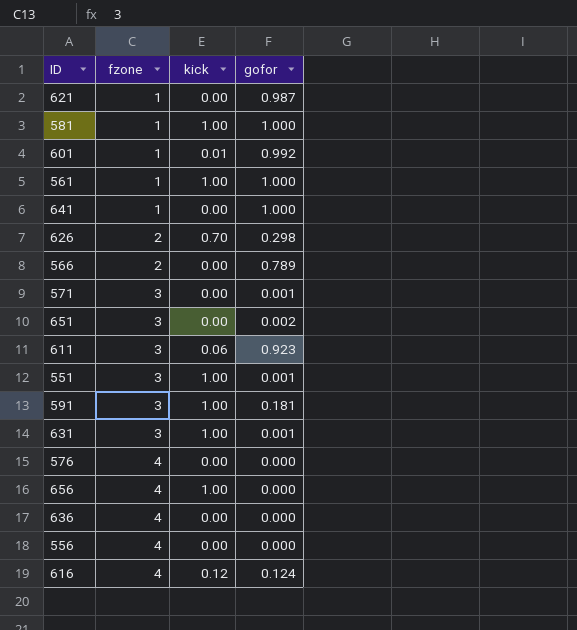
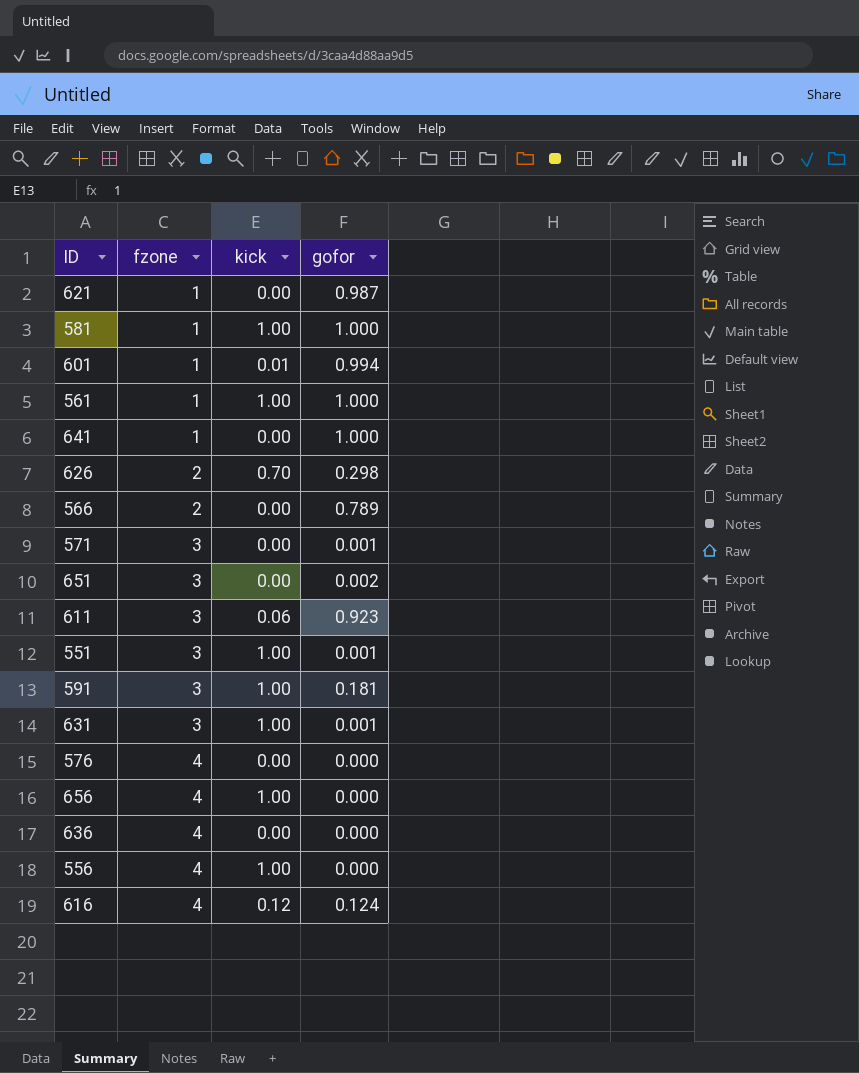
601 | gofor: 0.992 -> 0.994
556 | kick: 0.00 -> 1.00

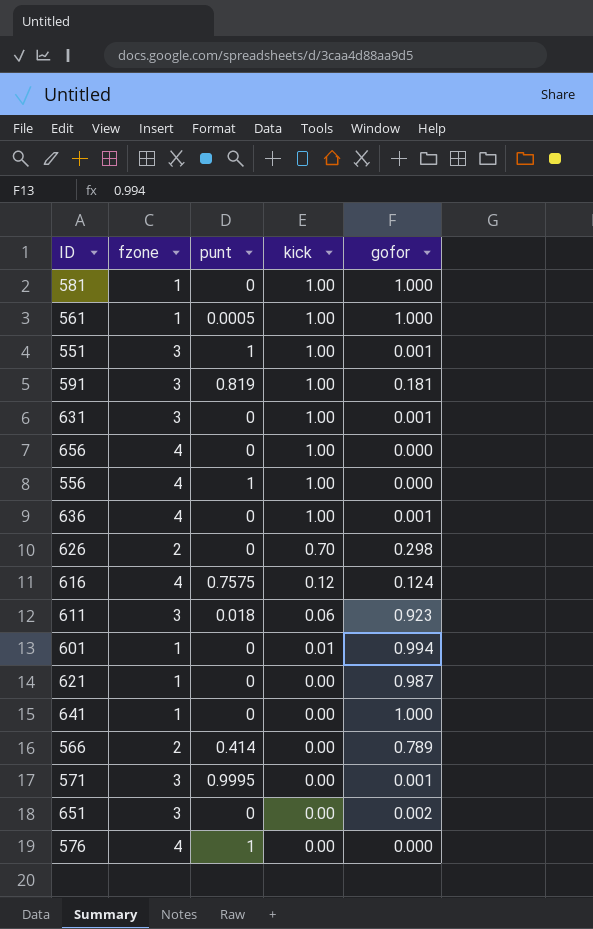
row order: fzone ascending -> kick descending
column punt | position: none -> 3
636 | kick: 0.00 -> 1.00
636 | gofor: 0.000 -> 0.001

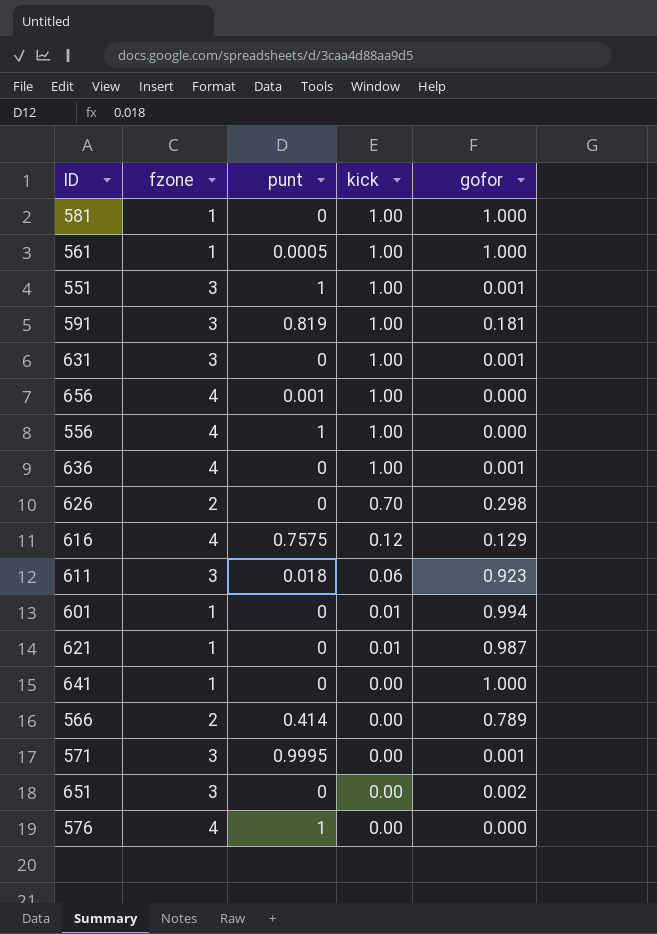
656 | punt: 0 -> 0.001
616 | gofor: 0.124 -> 0.129
621 | kick: 0.00 -> 0.01

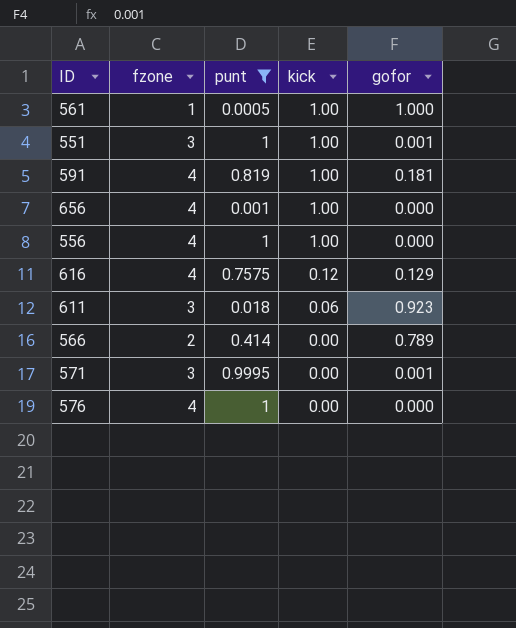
filter: none -> punt != 0
591 | fzone: 3 -> 4

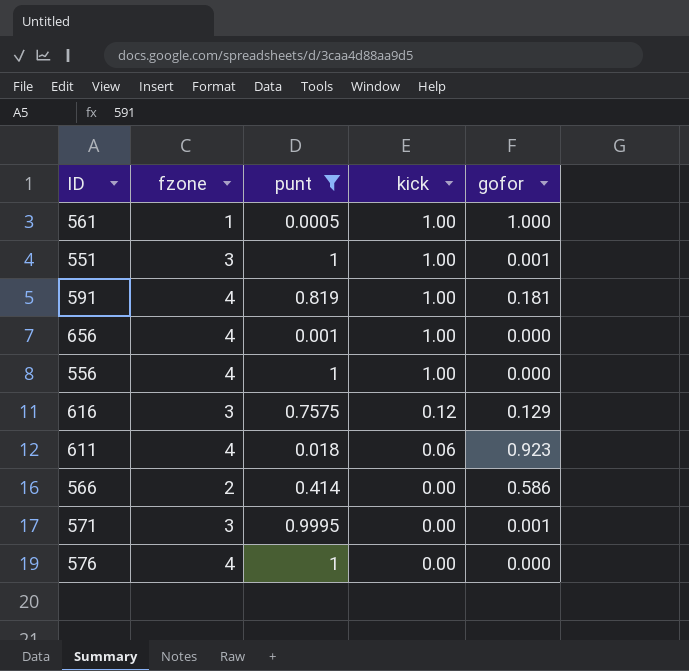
616 | fzone: 4 -> 3
611 | fzone: 3 -> 4
566 | gofor: 0.789 -> 0.586

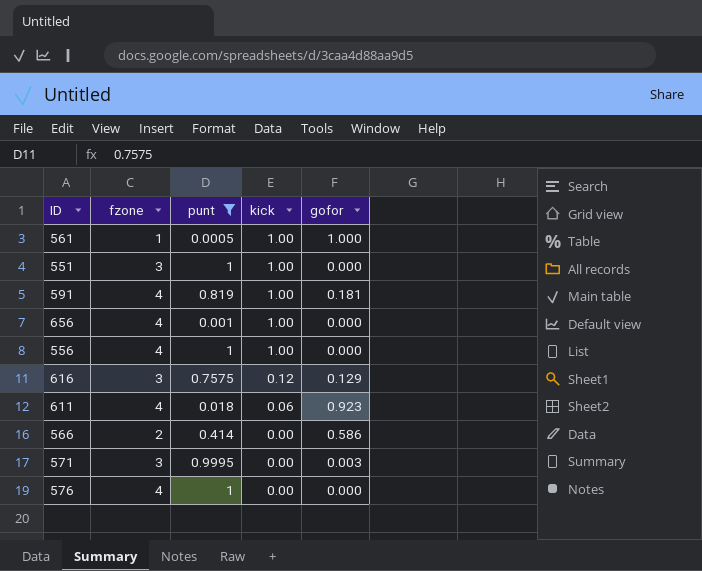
551 | gofor: 0.001 -> 0.000
571 | gofor: 0.001 -> 0.003

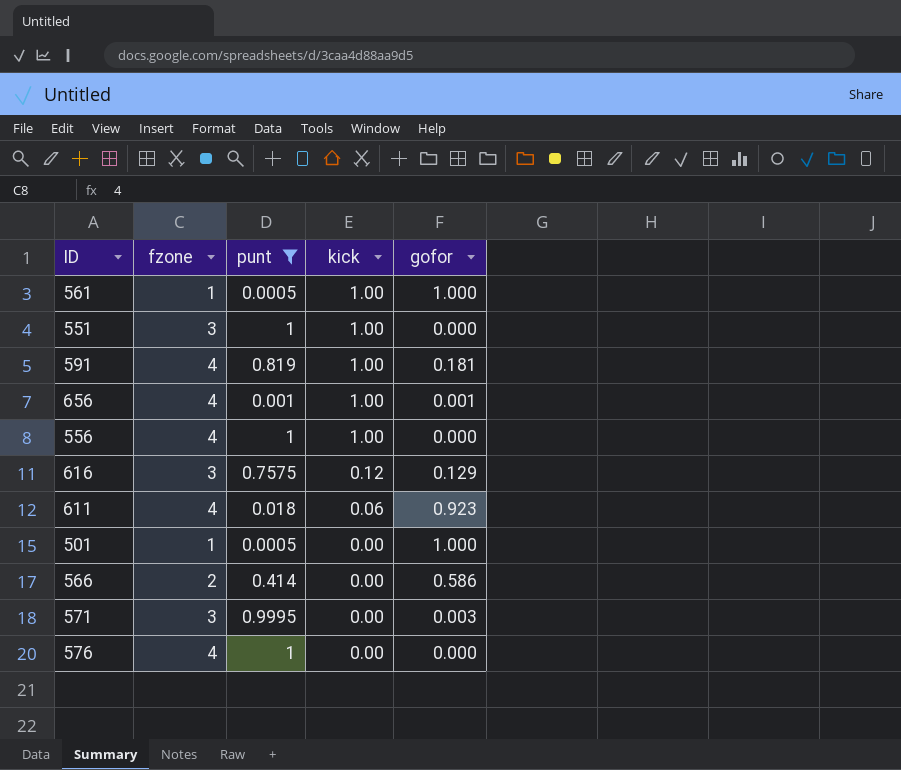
656 | gofor: 0.000 -> 0.001
row 501: none -> 1 | 0.0005 | 0.00 | 1.000

